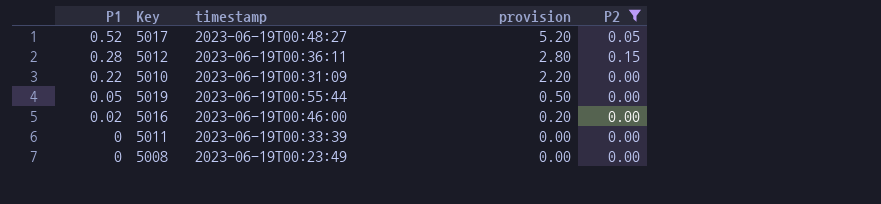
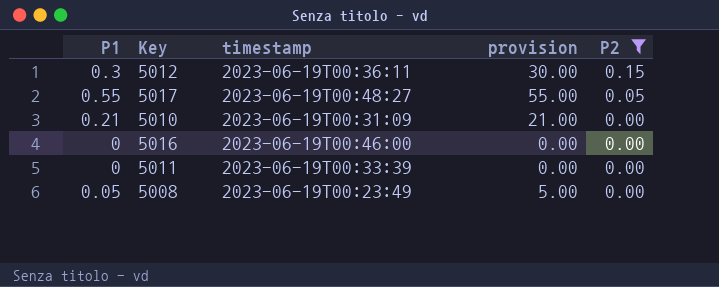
row order: P1 descending -> P2 descending
column provision | formula: [P1] * 10 -> [P1] * 100
row 5019: 0.05 | 2023-06-19T00:55:44 | 0.50 | 0.00 -> none
5012 | P1: 0.28 -> 0.3
5017 | P1: 0.52 -> 0.55
5010 | P1: 0.22 -> 0.21
5016 | P1: 0.02 -> 0
5008 | P1: 0 -> 0.05

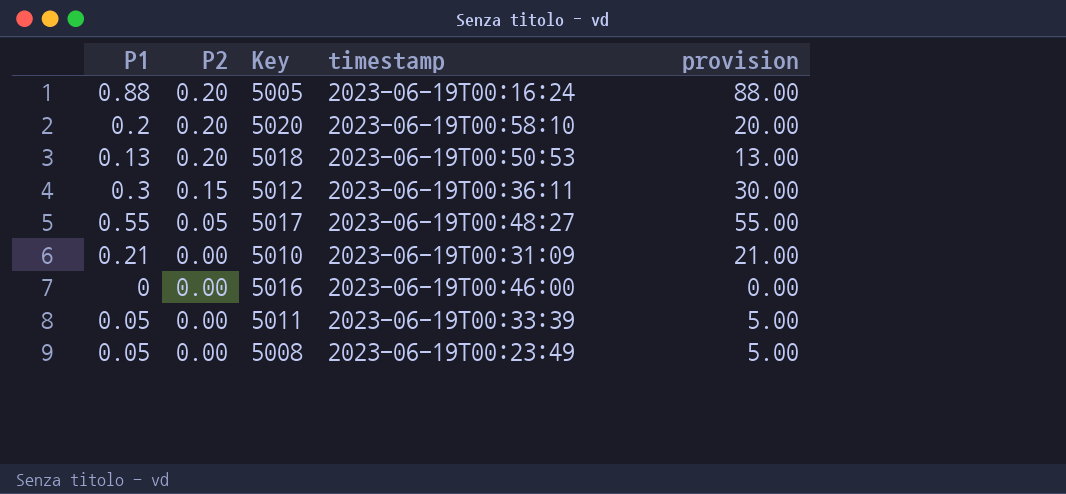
filter: P2 != 0.20 -> none
column P2 | position: 5 -> 2
5011 | P1: 0 -> 0.05
5011 | provision: 0.00 -> 5.00

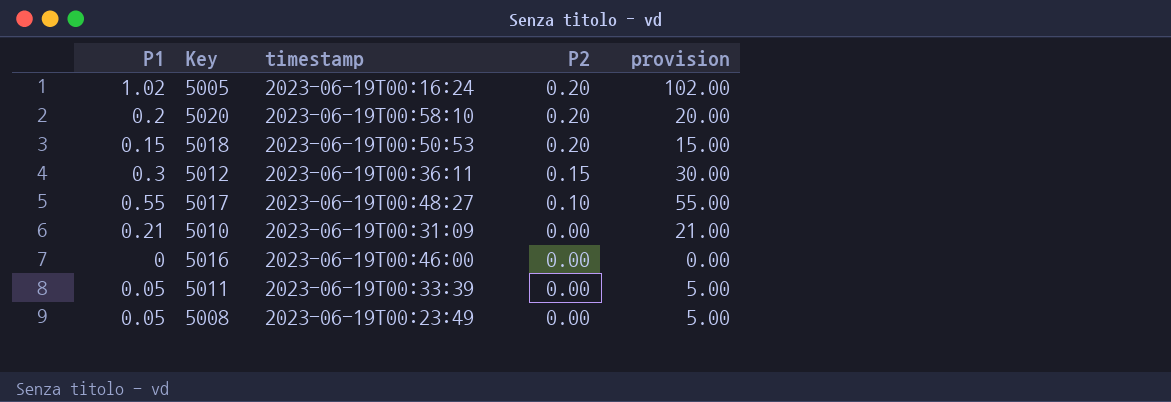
column P2 | position: 2 -> 4
5005 | P1: 0.88 -> 1.02
5005 | provision: 88.00 -> 102.00
5018 | P1: 0.13 -> 0.15
5018 | provision: 13.00 -> 15.00
5017 | P2: 0.05 -> 0.10

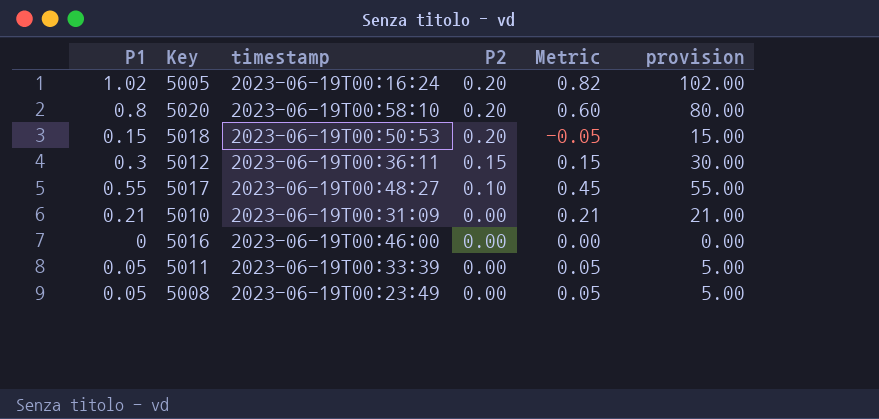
column Metric | formula: none -> [P1] - [P2]
5020 | P1: 0.2 -> 0.8
5020 | provision: 20.00 -> 80.00

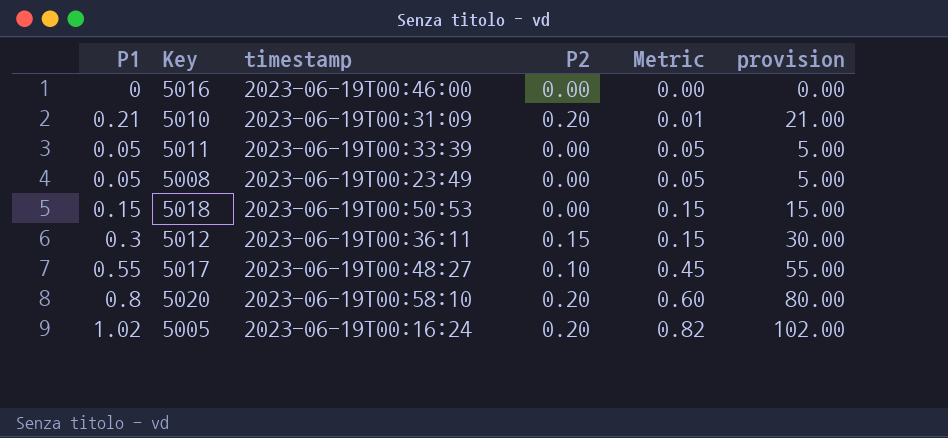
row order: P2 descending -> Metric ascending
5010 | P2: 0.00 -> 0.20
5010 | Metric: 0.21 -> 0.01
5018 | P2: 0.20 -> 0.00
5018 | Metric: -0.05 -> 0.15

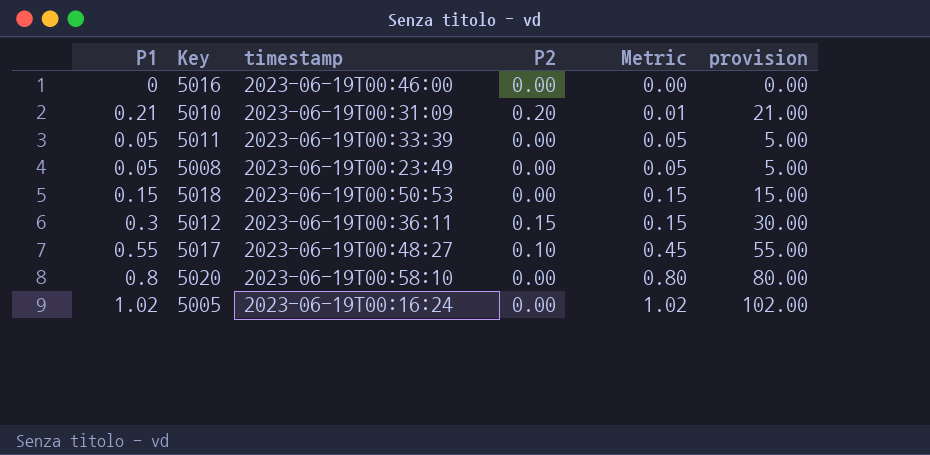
5020 | P2: 0.20 -> 0.00
5020 | Metric: 0.60 -> 0.80
5005 | P2: 0.20 -> 0.00
5005 | Metric: 0.82 -> 1.02

